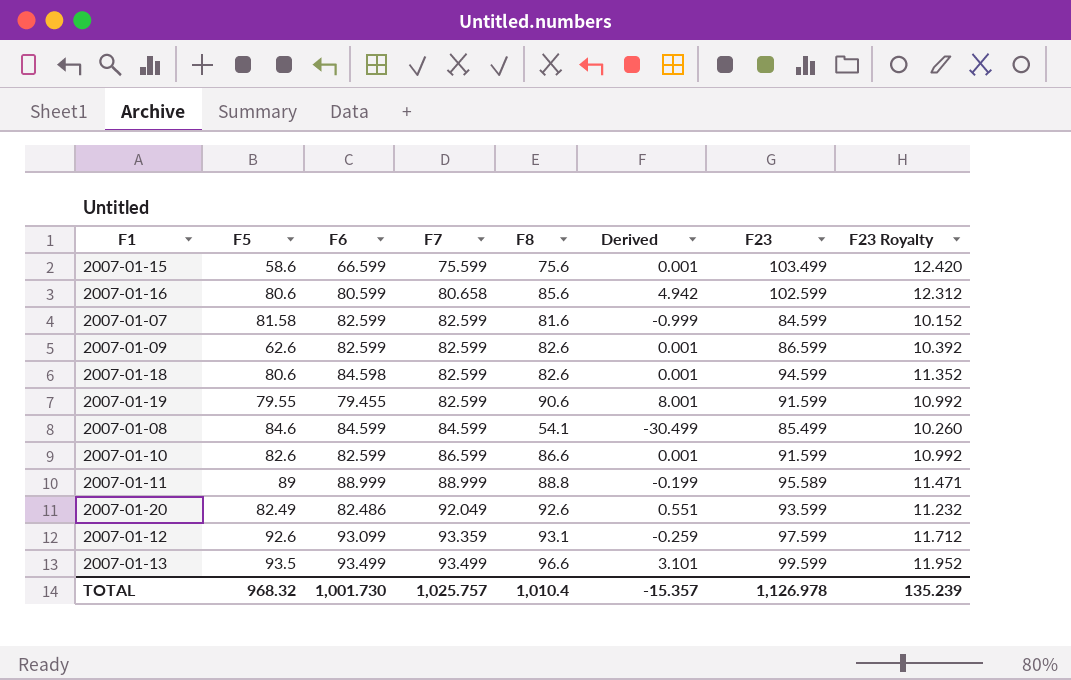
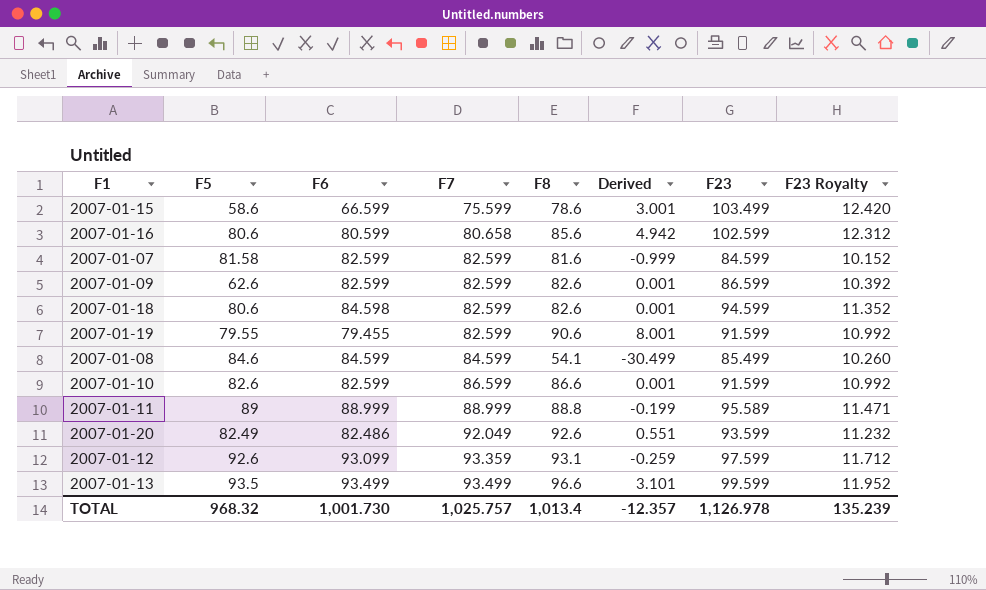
2007-01-15 | F8: 75.6 -> 78.6
2007-01-15 | Derived: 0.001 -> 3.001
TOTAL | F8: 1,010.4 -> 1,013.4
TOTAL | Derived: -15.357 -> -12.357

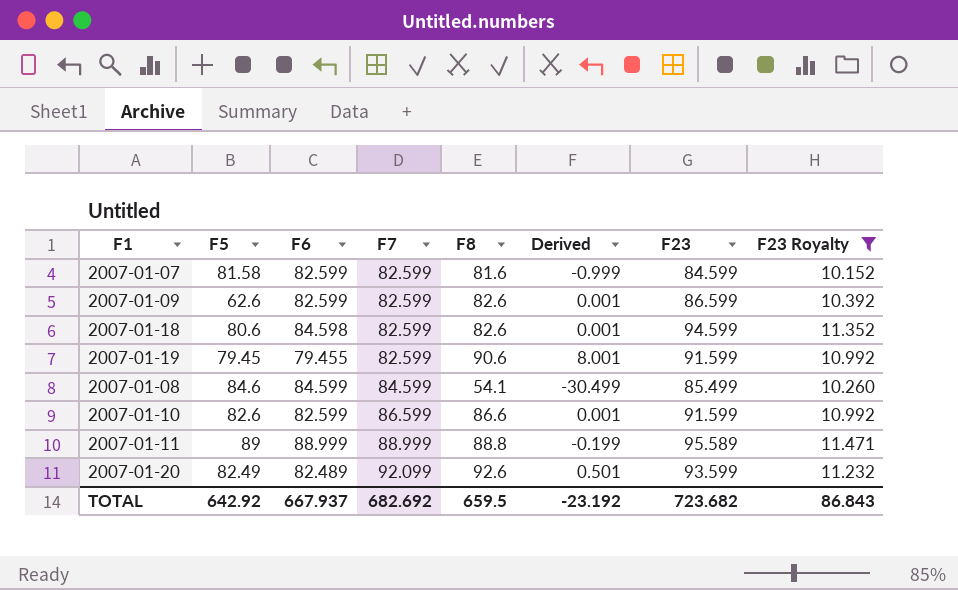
filter: none -> F23 Royalty <= 11.471
2007-01-19 | F5: 79.55 -> 79.45
2007-01-20 | F6: 82.486 -> 82.489
2007-01-20 | F7: 92.049 -> 92.099
2007-01-20 | Derived: 0.551 -> 0.501
TOTAL | F5: 968.32 -> 642.92
TOTAL | F6: 1,001.730 -> 667.937
TOTAL | F7: 1,025.757 -> 682.692
TOTAL | F8: 1,013.4 -> 659.5
TOTAL | Derived: -12.357 -> -23.192
TOTAL | F23: 1,126.978 -> 723.682
TOTAL | F23 Royalty: 135.239 -> 86.843

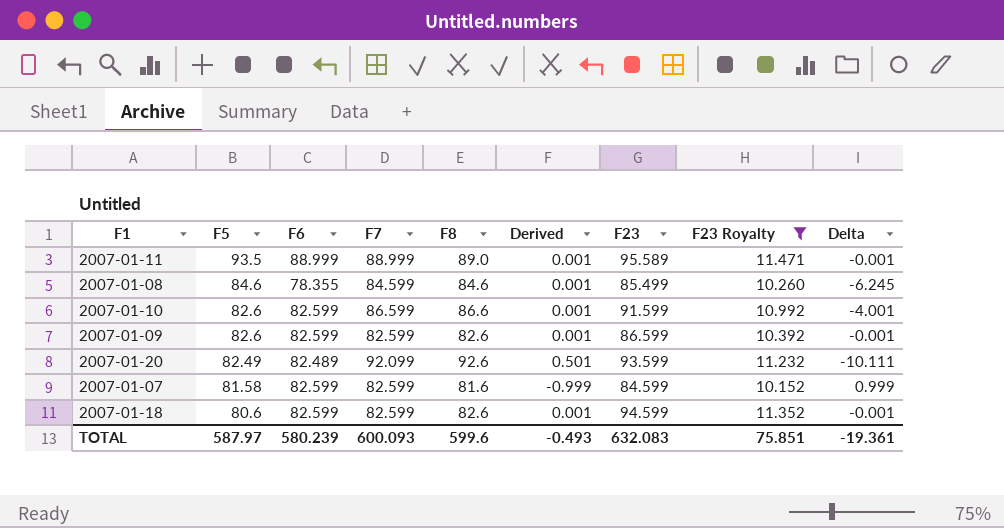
row order: F7 ascending -> F5 descending
column Delta | formula: none -> [F6] - [F8]
row 2007-01-19: 79.45 | 79.455 | 82.599 | 90.6 | 8.001 | 91.599 | 10.992 -> none
2007-01-11 | F5: 89 -> 93.5
2007-01-11 | F8: 88.8 -> 89.0
2007-01-11 | Derived: -0.199 -> 0.001
2007-01-08 | F6: 84.599 -> 78.355
2007-01-08 | F8: 54.1 -> 84.6
2007-01-08 | Derived: -30.499 -> 0.001
2007-01-09 | F5: 62.6 -> 82.6
2007-01-18 | F6: 84.598 -> 82.599
TOTAL | F5: 642.92 -> 587.97
TOTAL | F6: 667.937 -> 580.239
TOTAL | F7: 682.692 -> 600.093
TOTAL | F8: 659.5 -> 599.6
TOTAL | Derived: -23.192 -> -0.493
TOTAL | F23: 723.682 -> 632.083
TOTAL | F23 Royalty: 86.843 -> 75.851

